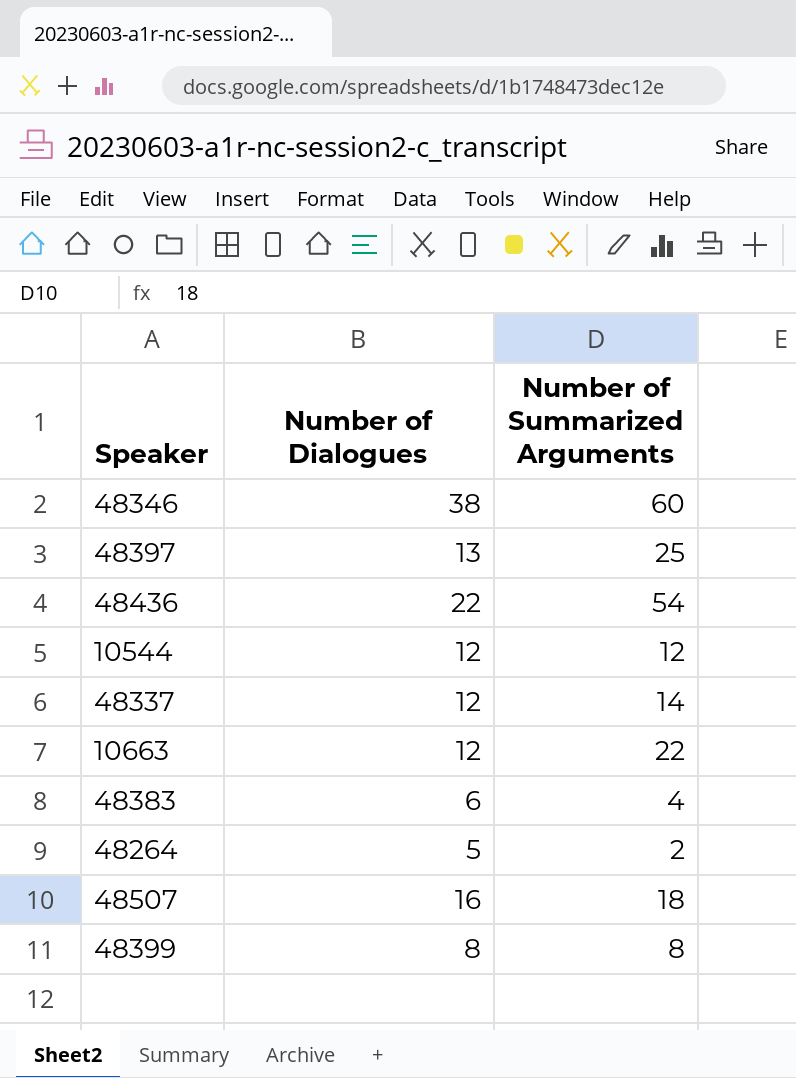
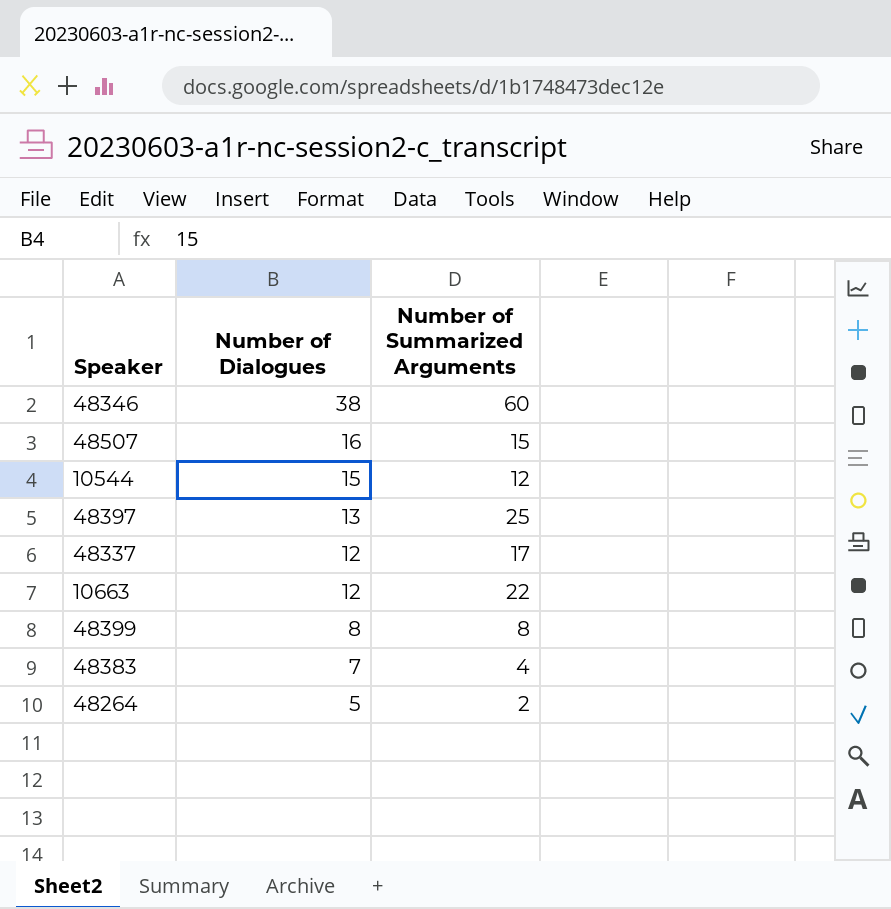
row order: none -> Number of Dialogues descending
row 48436: 22 | 54 -> none
48507 | Number of Summarized Arguments: 18 -> 15
10544 | Number of Dialogues: 12 -> 15
48337 | Number of Summarized Arguments: 14 -> 17
48383 | Number of Dialogues: 6 -> 7

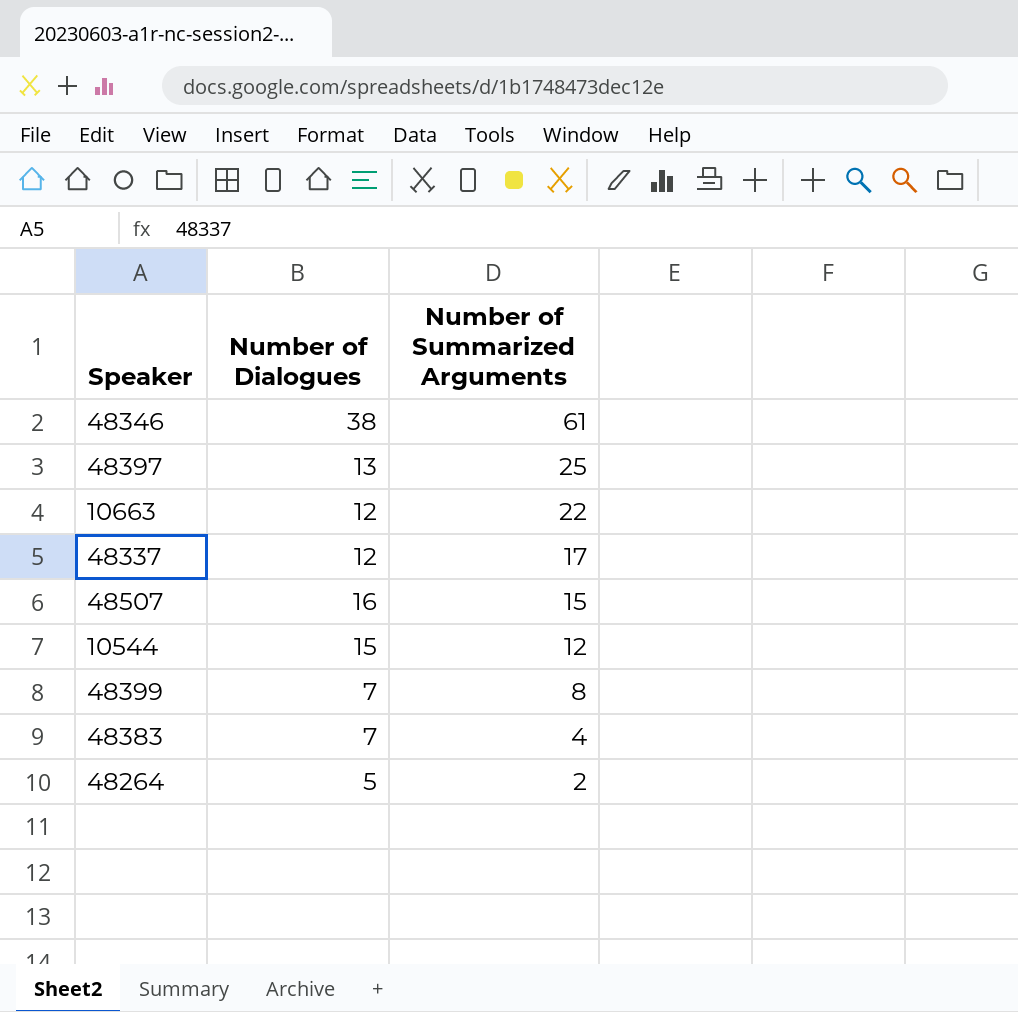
row order: Number of Dialogues descending -> Number of Summarized Arguments descending
48346 | Number of Summarized Arguments: 60 -> 61
48399 | Number of Dialogues: 8 -> 7

